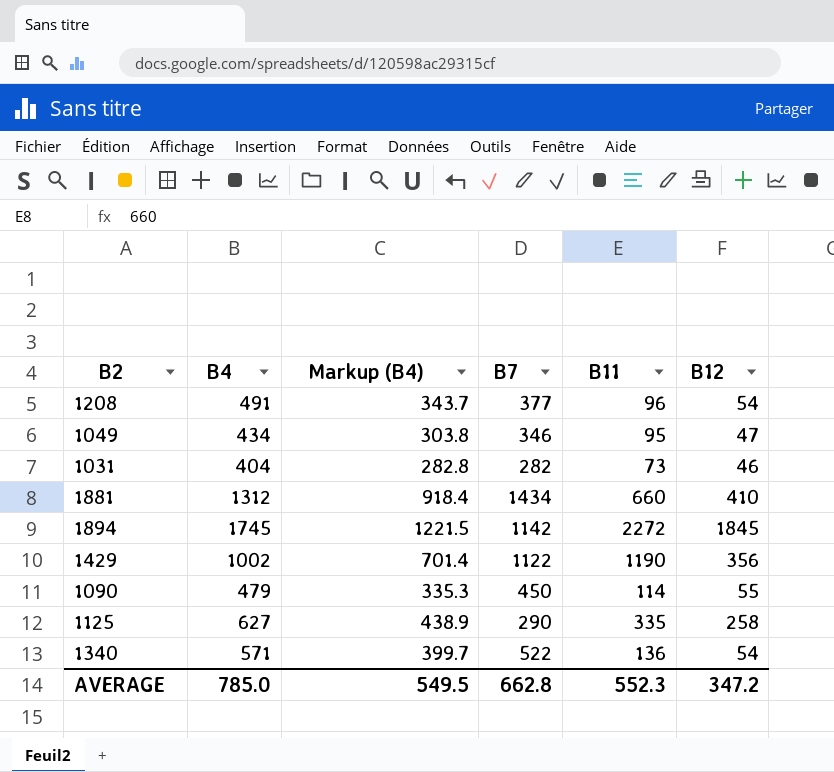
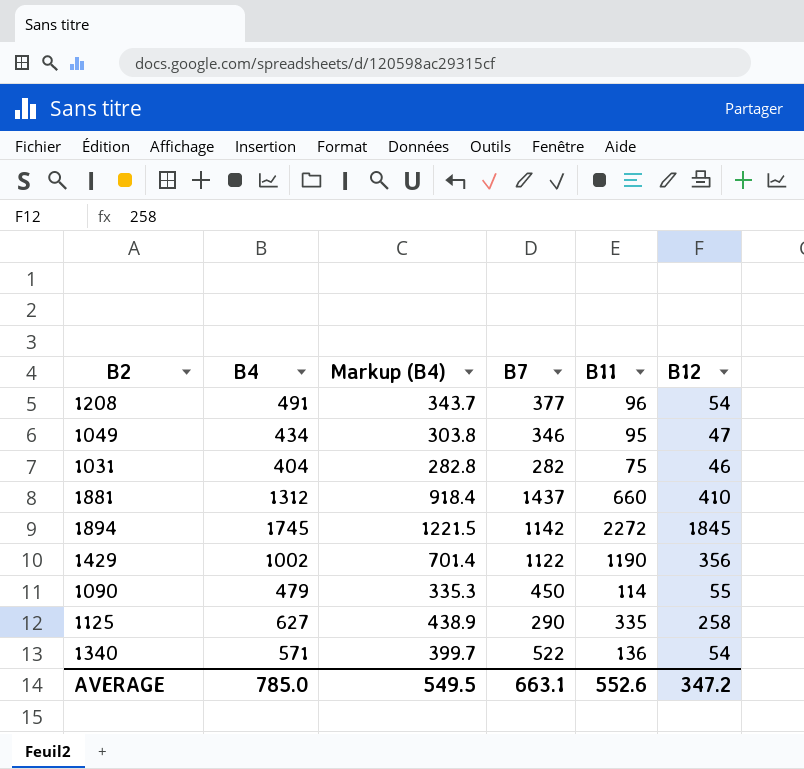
1031 | B11: 73 -> 75
1881 | B7: 1434 -> 1437
AVERAGE | B7: 662.8 -> 663.1
AVERAGE | B11: 552.3 -> 552.6

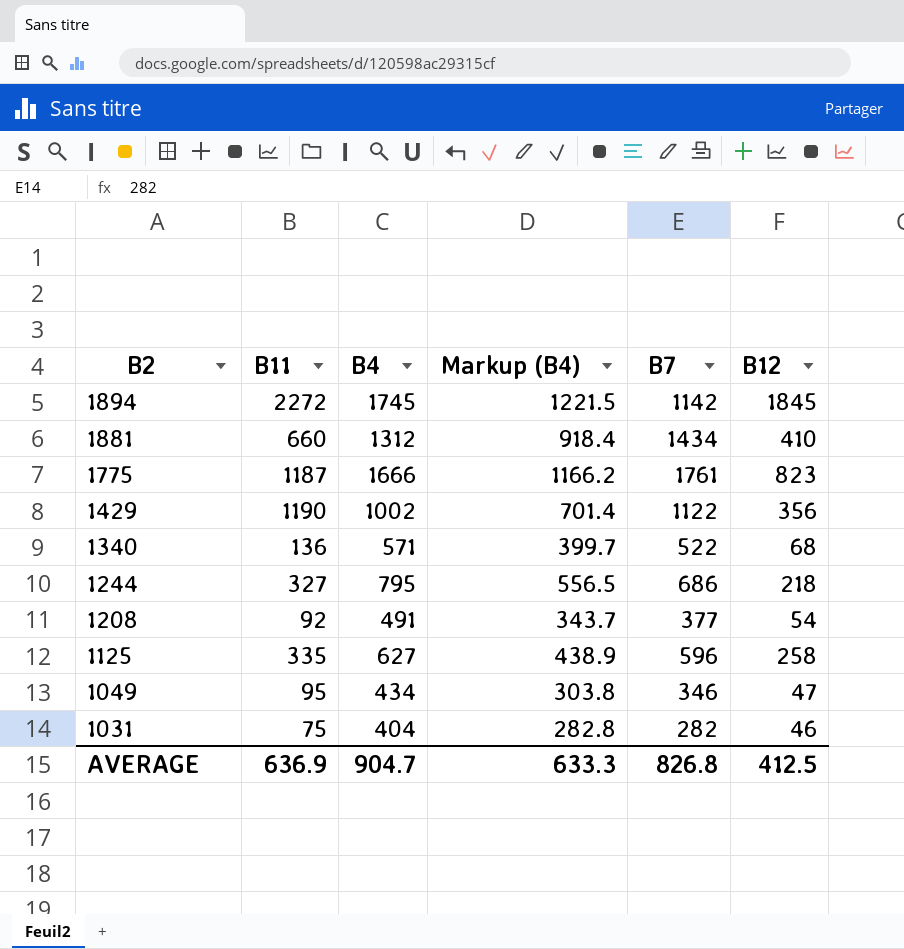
row order: none -> B2 descending
column B11 | position: 5 -> 2
row 1090: 479 | 335.3 | 450 | 114 | 55 -> none
1881 | B7: 1437 -> 1434
row 1775: none -> 1187 | 1666 | 1166.2 | 1761 | 823
1340 | B12: 54 -> 68
row 1244: none -> 327 | 795 | 556.5 | 686 | 218
1208 | B11: 96 -> 92
1125 | B7: 290 -> 596
AVERAGE | B11: 552.6 -> 636.9
AVERAGE | B4: 785.0 -> 904.7
AVERAGE | Markup (B4): 549.5 -> 633.3
AVERAGE | B7: 663.1 -> 826.8
AVERAGE | B12: 347.2 -> 412.5

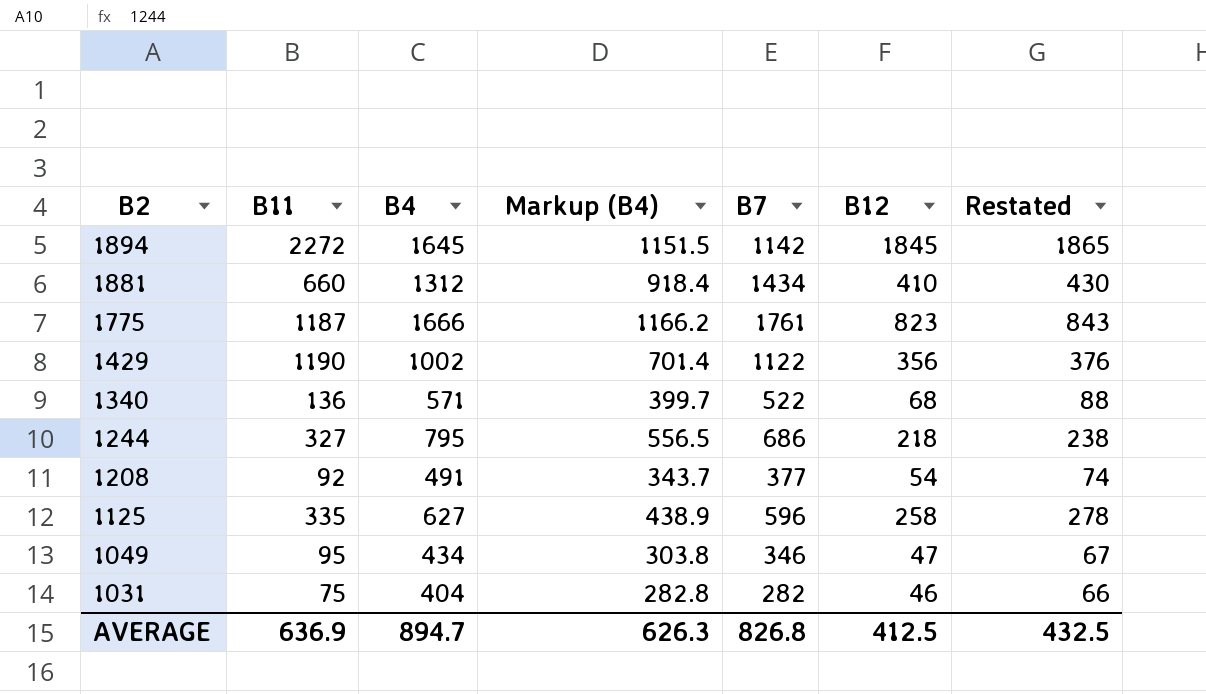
column Restated | formula: none -> [B12] + 20
1894 | B4: 1745 -> 1645
1894 | Markup (B4): 1221.5 -> 1151.5
AVERAGE | B4: 904.7 -> 894.7
AVERAGE | Markup (B4): 633.3 -> 626.3

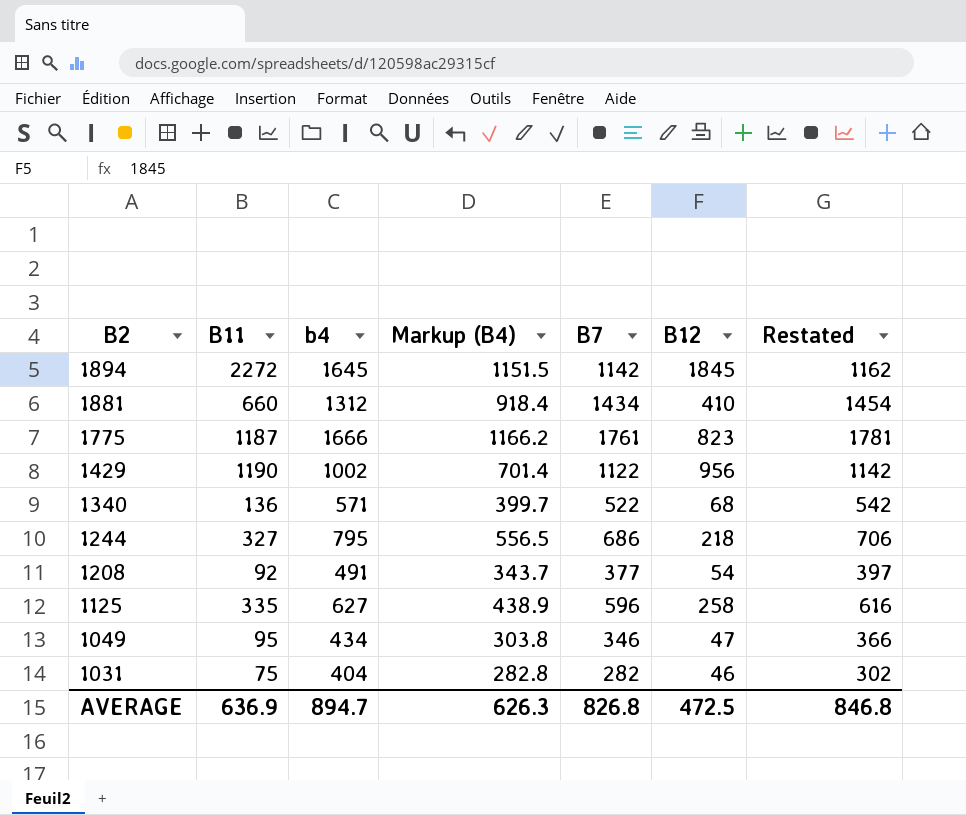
column name: B4 -> b4
column Restated | formula: [B12] + 20 -> [B7] + 20
1429 | B12: 356 -> 956
AVERAGE | B12: 412.5 -> 472.5
AVERAGE | Restated: 432.5 -> 846.8

